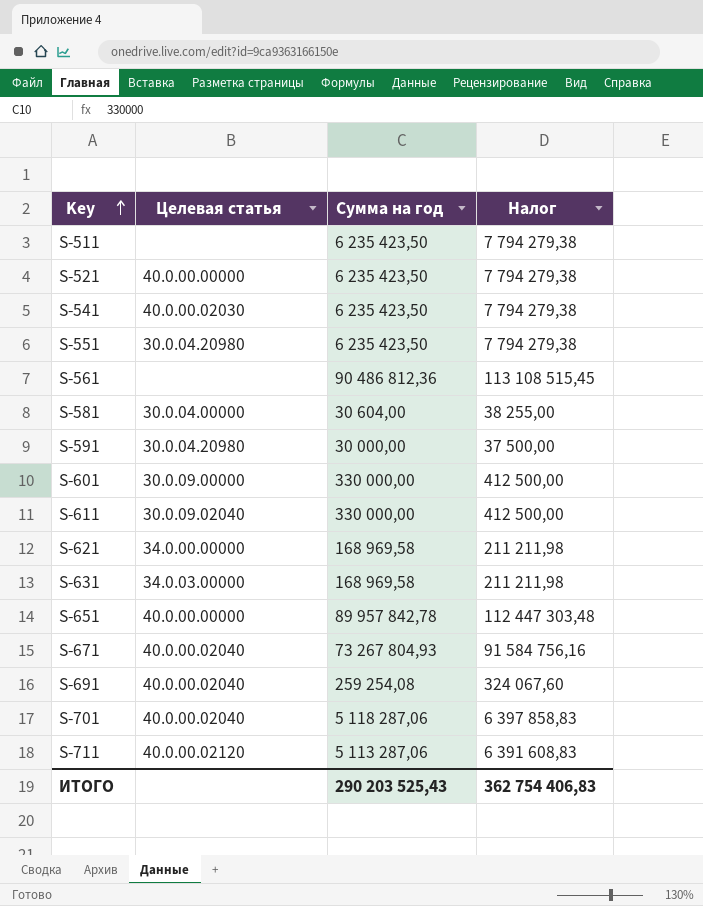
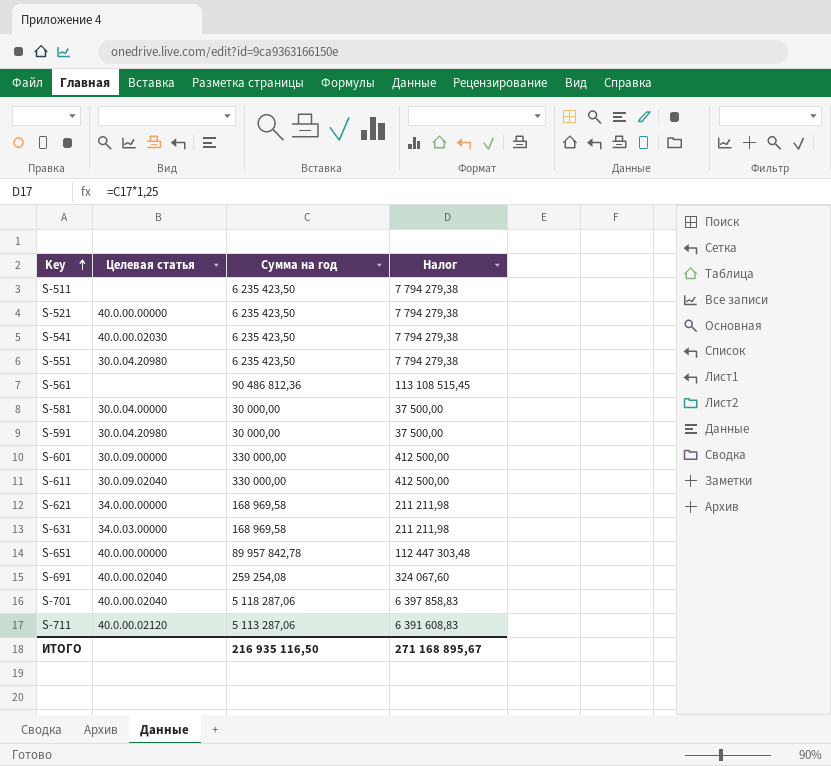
row S-671: 40.0.00.02040 | 73 267 804,93 | 91 584 756,16 -> none
S-581 | Сумма на год: 30 604,00 -> 30 000,00
S-581 | Налог: 38 255,00 -> 37 500,00
ИТОГО | Сумма на год: 290 203 525,43 -> 216 935 116,50
ИТОГО | Налог: 362 754 406,83 -> 271 168 895,67

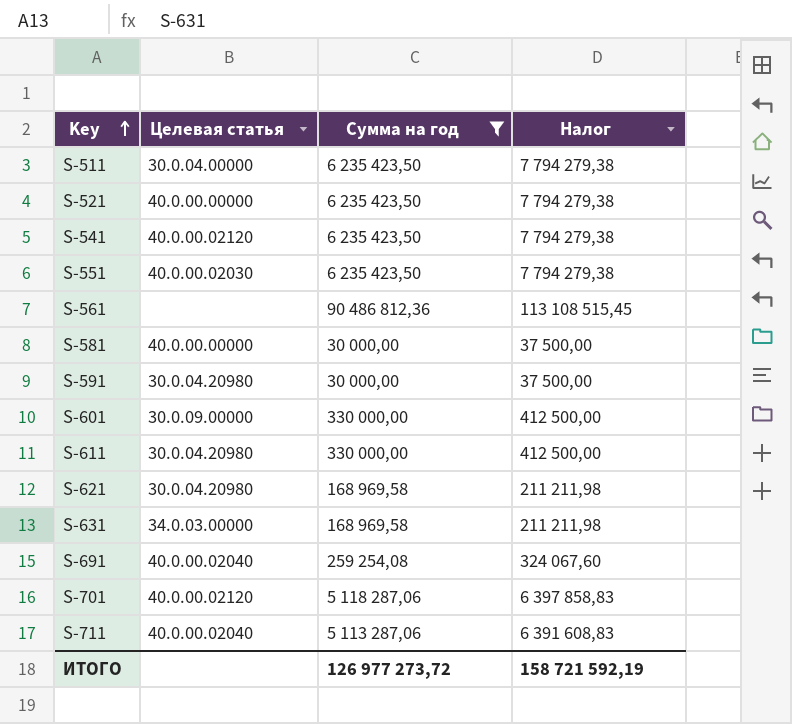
filter: none -> Сумма на год != 89 957 842,78
S-511 | Целевая статья: none -> 30.0.04.00000
S-541 | Целевая статья: 40.0.00.02030 -> 40.0.00.02120
S-551 | Целевая статья: 30.0.04.20980 -> 40.0.00.02030
S-581 | Целевая статья: 30.0.04.00000 -> 40.0.00.00000
S-611 | Целевая статья: 30.0.09.02040 -> 30.0.04.20980
S-621 | Целевая статья: 34.0.00.00000 -> 30.0.04.20980
S-701 | Целевая статья: 40.0.00.02040 -> 40.0.00.02120
S-711 | Целевая статья: 40.0.00.02120 -> 40.0.00.02040
ИТОГО | Сумма на год: 216 935 116,50 -> 126 977 273,72
ИТОГО | Налог: 271 168 895,67 -> 158 721 592,19

